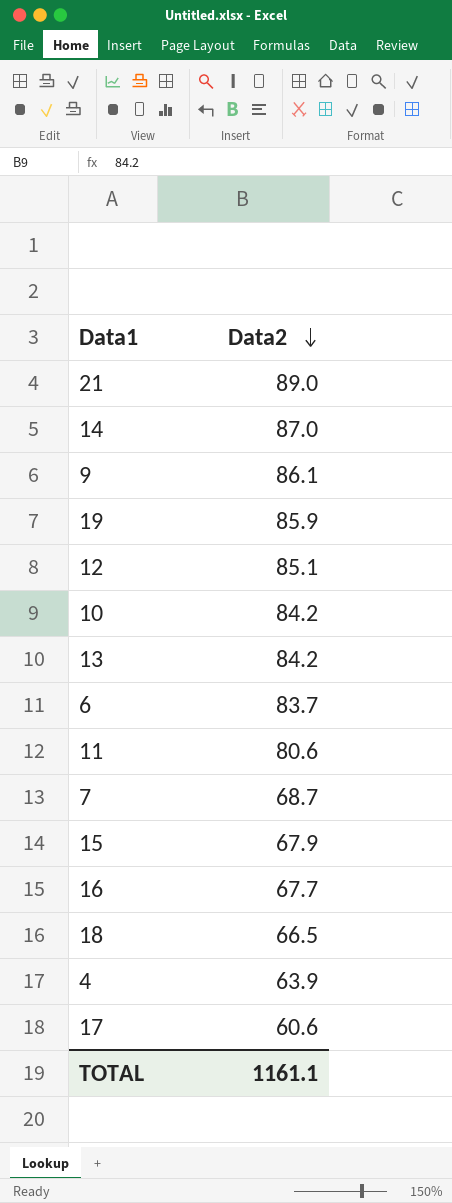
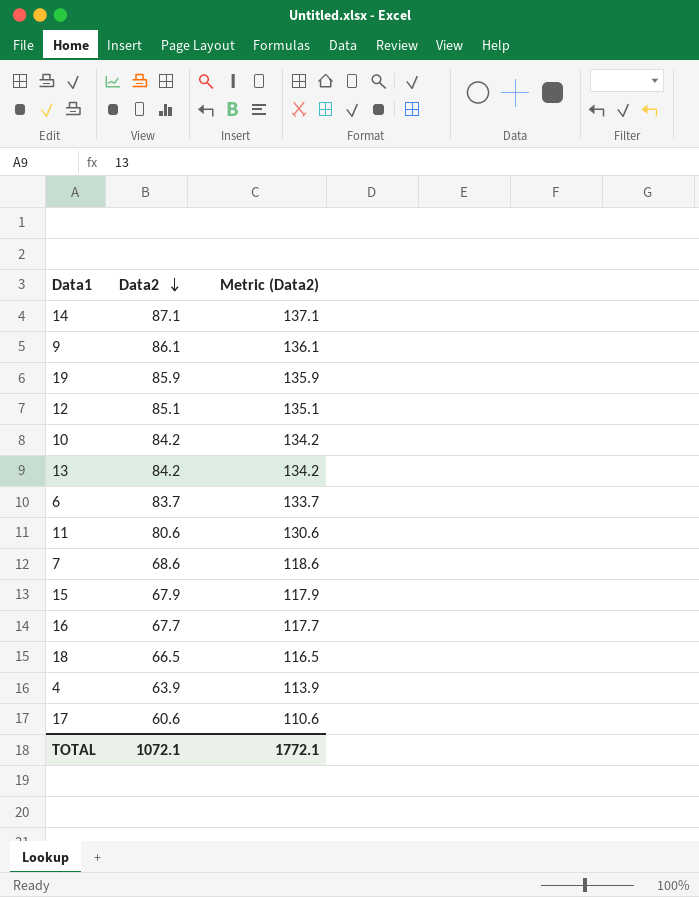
column Metric (Data2) | formula: none -> [Data2] + 50
row 21: 89.0 -> none
14 | Data2: 87.0 -> 87.1
7 | Data2: 68.7 -> 68.6
TOTAL | Data2: 1161.1 -> 1072.1

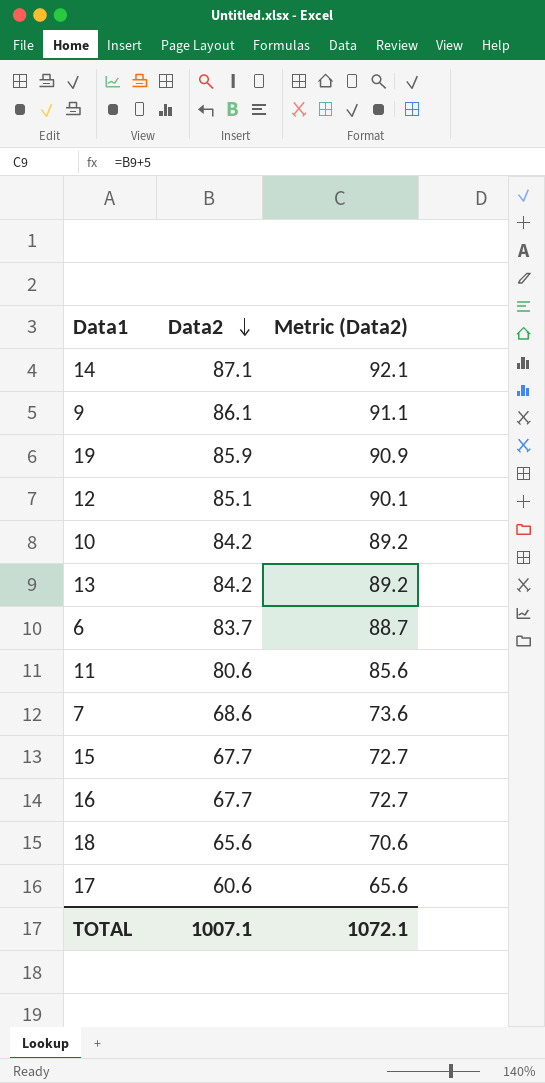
column Metric (Data2) | formula: [Data2] + 50 -> [Data2] + 5
row 4: 63.9 | 113.9 -> none
15 | Data2: 67.9 -> 67.7
18 | Data2: 66.5 -> 65.6
TOTAL | Data2: 1072.1 -> 1007.1
TOTAL | Metric (Data2): 1772.1 -> 1072.1

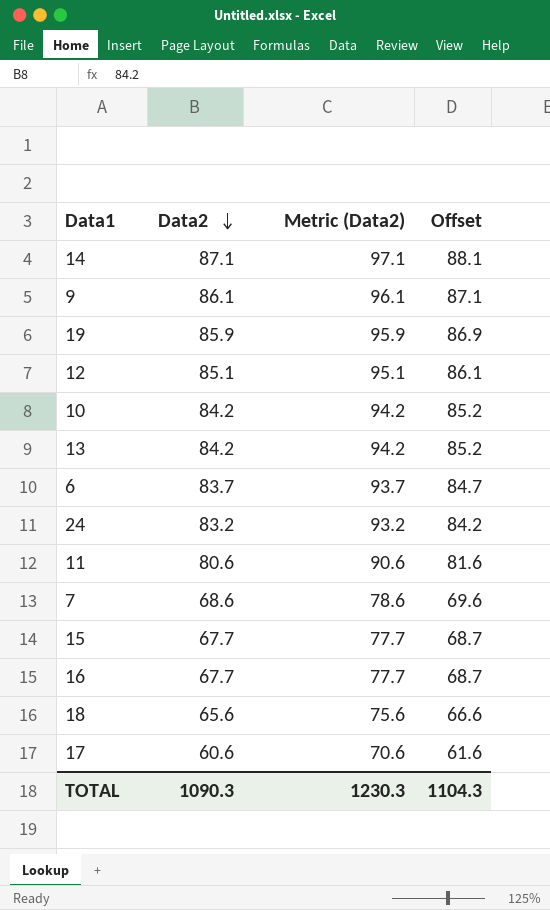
column Metric (Data2) | formula: [Data2] + 5 -> [Data2] + 10
column Offset | formula: none -> [Data2] + 1
row 24: none -> 83.2 | 93.2 | 84.2
TOTAL | Data2: 1007.1 -> 1090.3
TOTAL | Metric (Data2): 1072.1 -> 1230.3

